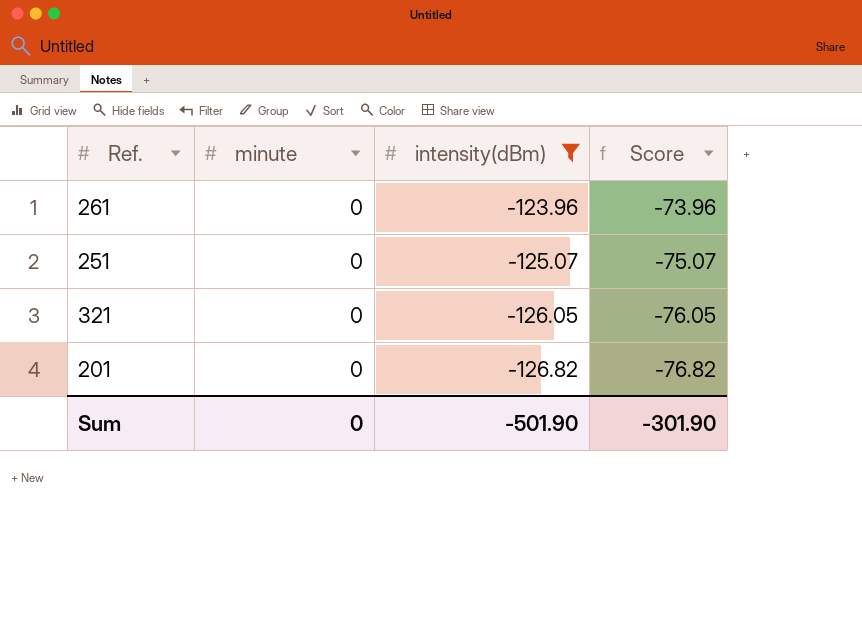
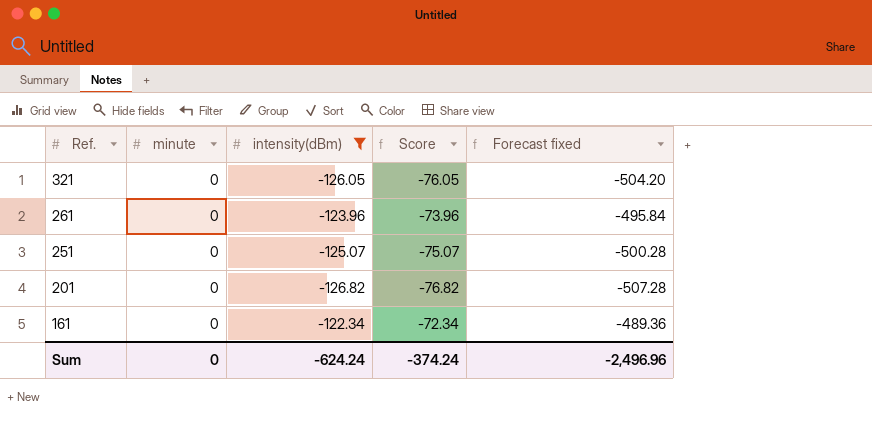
row order: intensity(dBm) descending -> Ref. descending
column Forecast fixed | formula: none -> [intensity(dBm)] * 4
row 161: none -> 0 | -122.34 | -72.34 | -489.36
Sum | intensity(dBm): -501.90 -> -624.24
Sum | Score: -301.90 -> -374.24

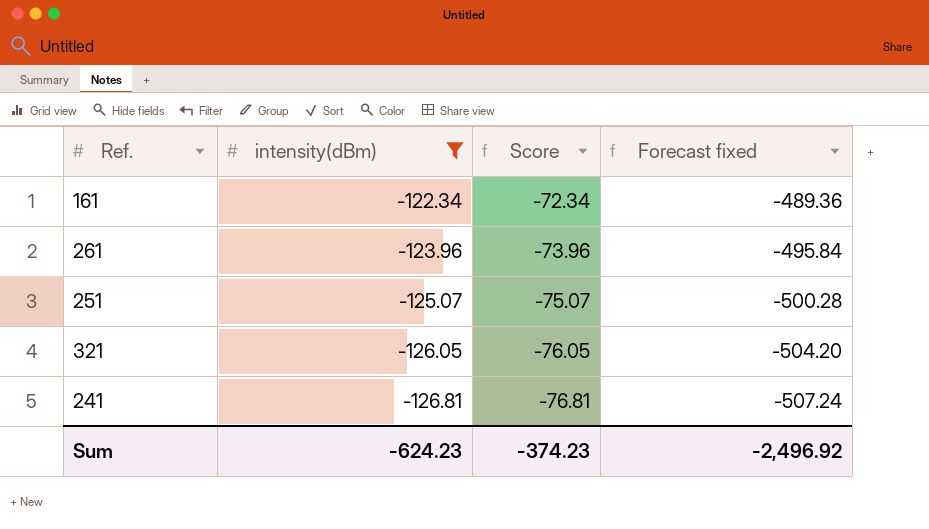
row order: Ref. descending -> intensity(dBm) descending
column minute | position: 2 -> none
row 201: 0 | -126.82 | -76.82 | -507.28 -> none
row 241: none -> -126.81 | -76.81 | -507.24
Sum | intensity(dBm): -624.24 -> -624.23
Sum | Score: -374.24 -> -374.23
Sum | Forecast fixed: -2,496.96 -> -2,496.92

